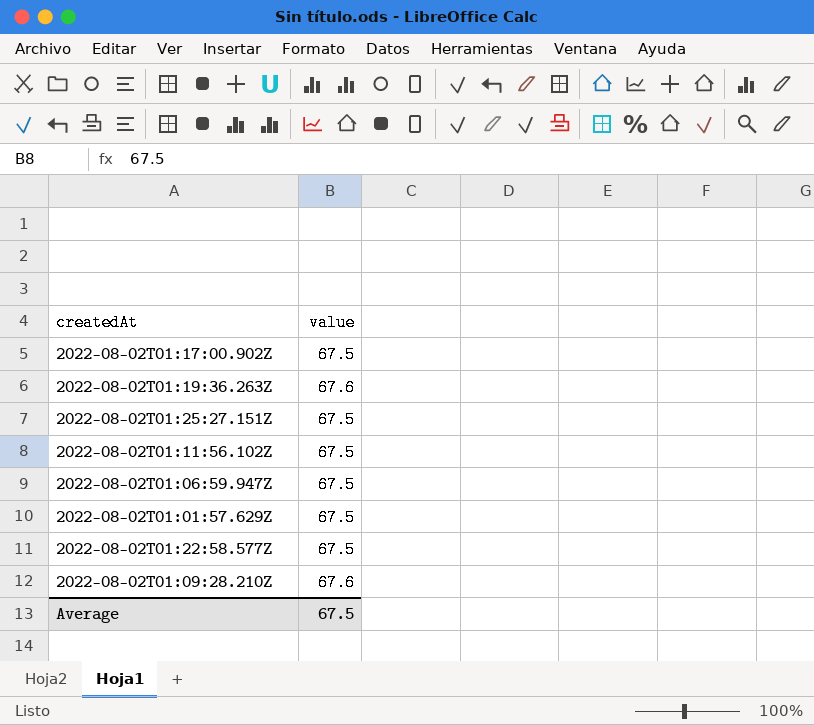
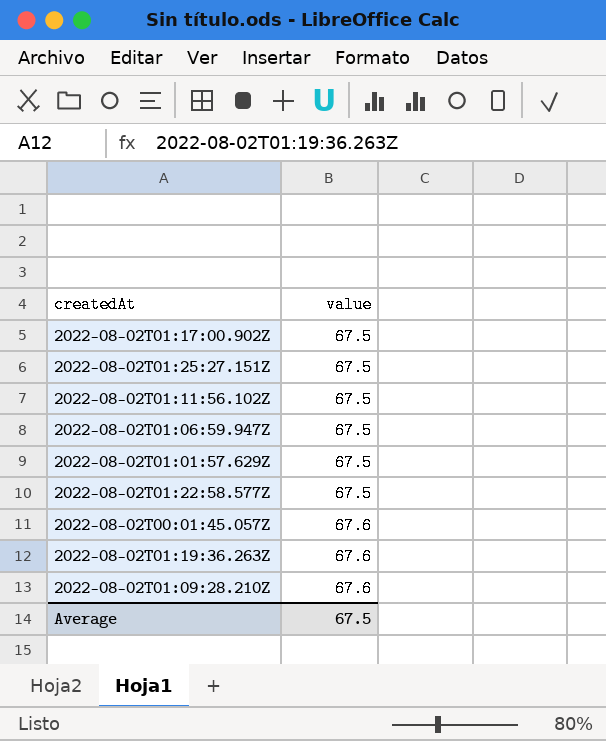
row order: none -> value ascending
row 2022-08-02T00:01:45.057Z: none -> 67.6

